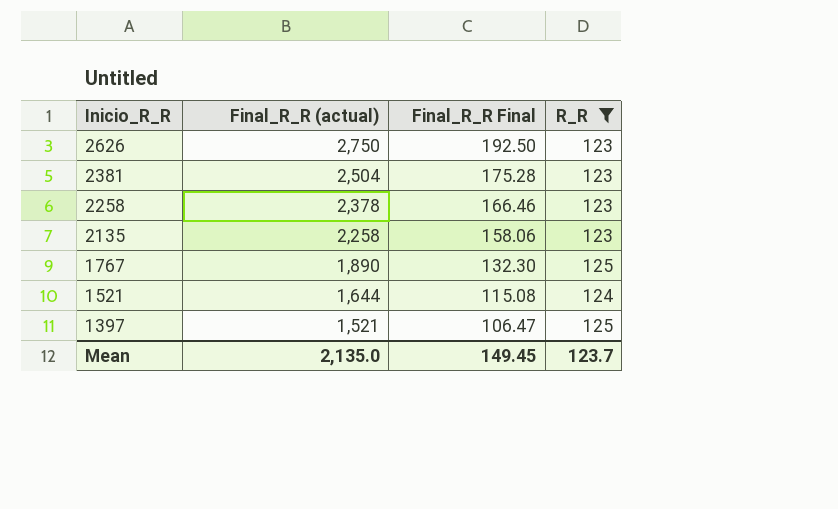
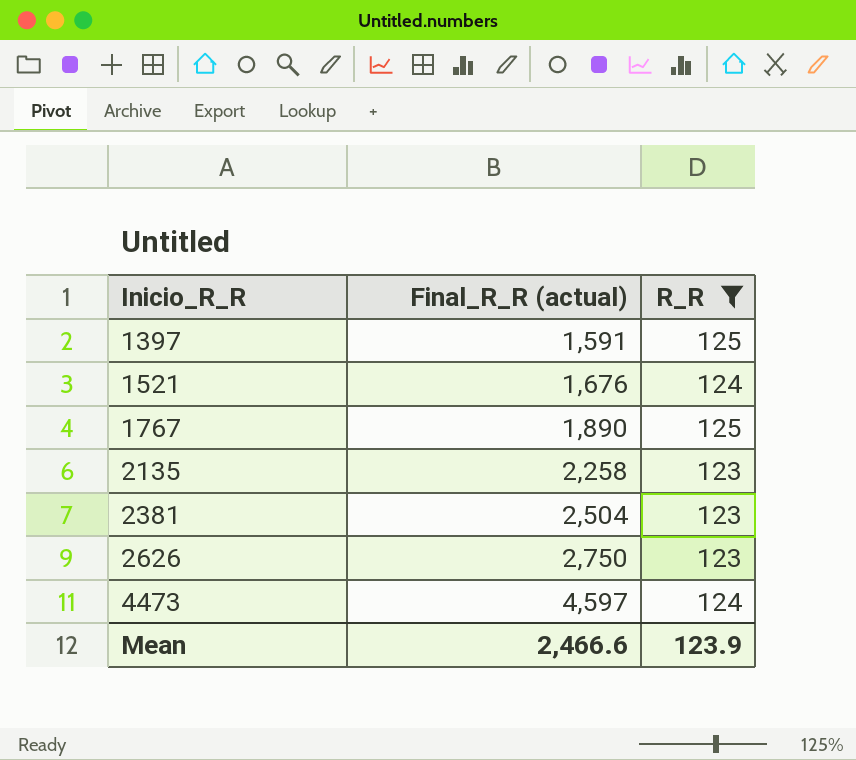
row order: Inicio_R_R descending -> Inicio_R_R ascending
column Final_R_R Final | formula: [Final_R_R (actual)] * 0.07 -> none
row 2258: 2,378 | 166.46 | 123 -> none
1397 | Final_R_R (actual): 1,521 -> 1,591
1521 | Final_R_R (actual): 1,644 -> 1,676
row 4473: none -> 4,597 | 124
Mean | Final_R_R (actual): 2,135.0 -> 2,466.6
Mean | R_R: 123.7 -> 123.9

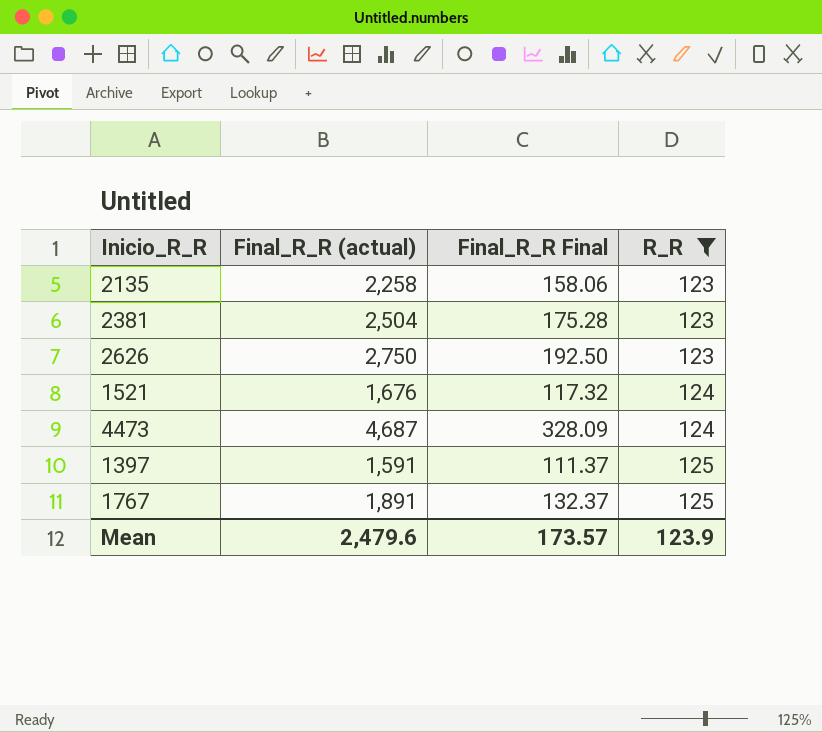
row order: Inicio_R_R ascending -> R_R ascending
column Final_R_R Final | formula: none -> [Final_R_R (actual)] * 0.07
4473 | Final_R_R (actual): 4,597 -> 4,687
1767 | Final_R_R (actual): 1,890 -> 1,891
Mean | Final_R_R (actual): 2,466.6 -> 2,479.6

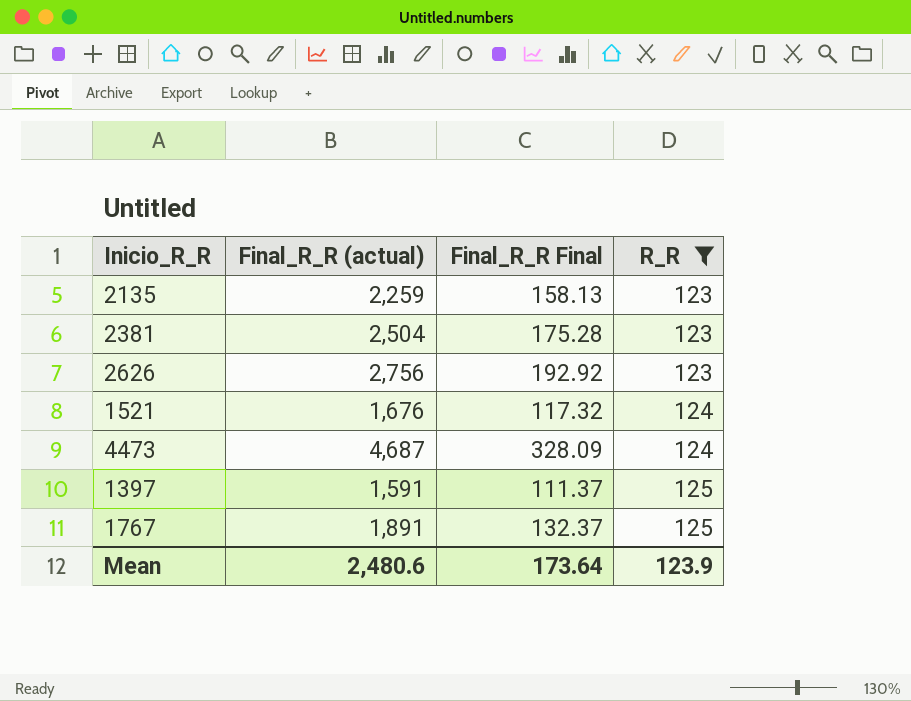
2135 | Final_R_R (actual): 2,258 -> 2,259
2135 | Final_R_R Final: 158.06 -> 158.13
2626 | Final_R_R (actual): 2,750 -> 2,756
2626 | Final_R_R Final: 192.50 -> 192.92
Mean | Final_R_R (actual): 2,479.6 -> 2,480.6
Mean | Final_R_R Final: 173.57 -> 173.64

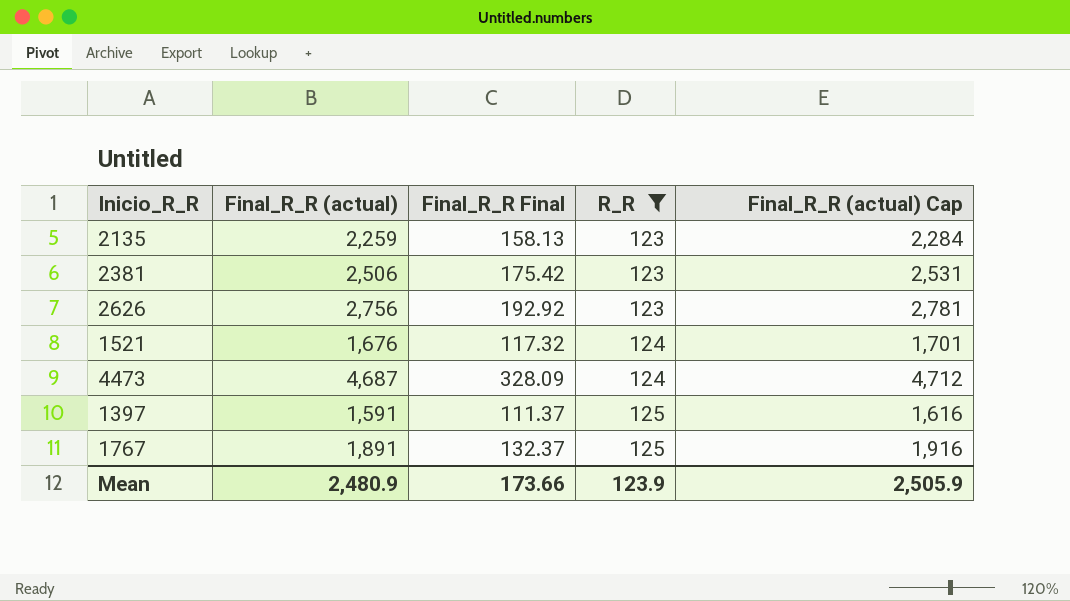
column Final_R_R (actual) Cap | formula: none -> [Final_R_R (actual)] + 25
2381 | Final_R_R (actual): 2,504 -> 2,506
2381 | Final_R_R Final: 175.28 -> 175.42
Mean | Final_R_R (actual): 2,480.6 -> 2,480.9
Mean | Final_R_R Final: 173.64 -> 173.66

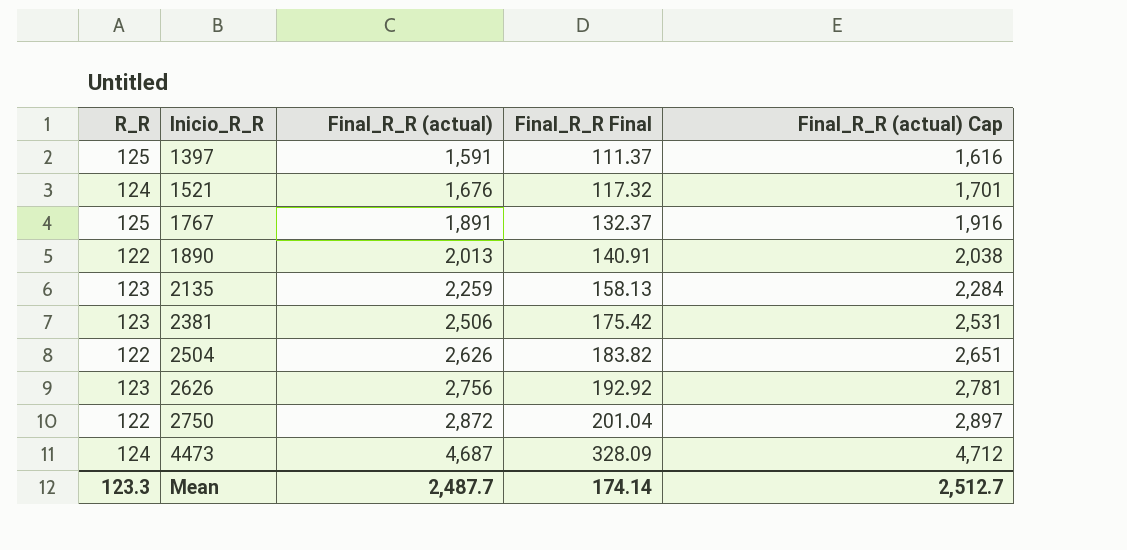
filter: R_R != 122 -> none
row order: R_R ascending -> Inicio_R_R ascending
column R_R | position: 4 -> 1
Mean | R_R: 123.9 -> 123.3
Mean | Final_R_R (actual): 2,480.9 -> 2,487.7
Mean | Final_R_R Final: 173.66 -> 174.14
Mean | Final_R_R (actual) Cap: 2,505.9 -> 2,512.7

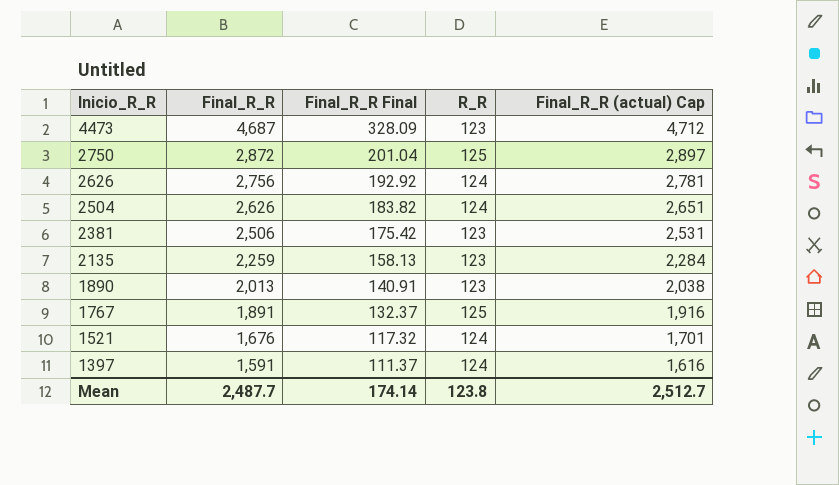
row order: Inicio_R_R ascending -> Inicio_R_R descending
column name: Final_R_R (actual) -> Final_R_R
column R_R | position: 1 -> 4
4473 | R_R: 124 -> 123
2750 | R_R: 122 -> 125
2626 | R_R: 123 -> 124
2504 | R_R: 122 -> 124
1890 | R_R: 122 -> 123
1397 | R_R: 125 -> 124
Mean | R_R: 123.3 -> 123.8

